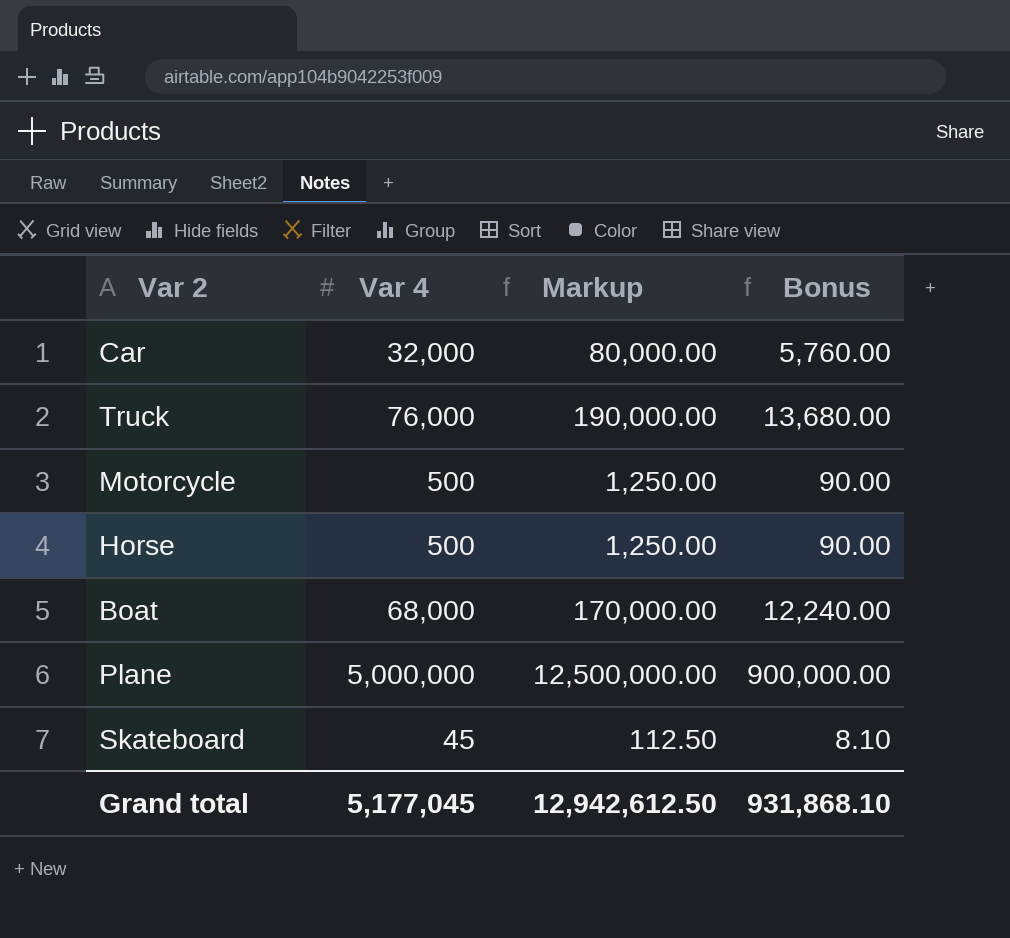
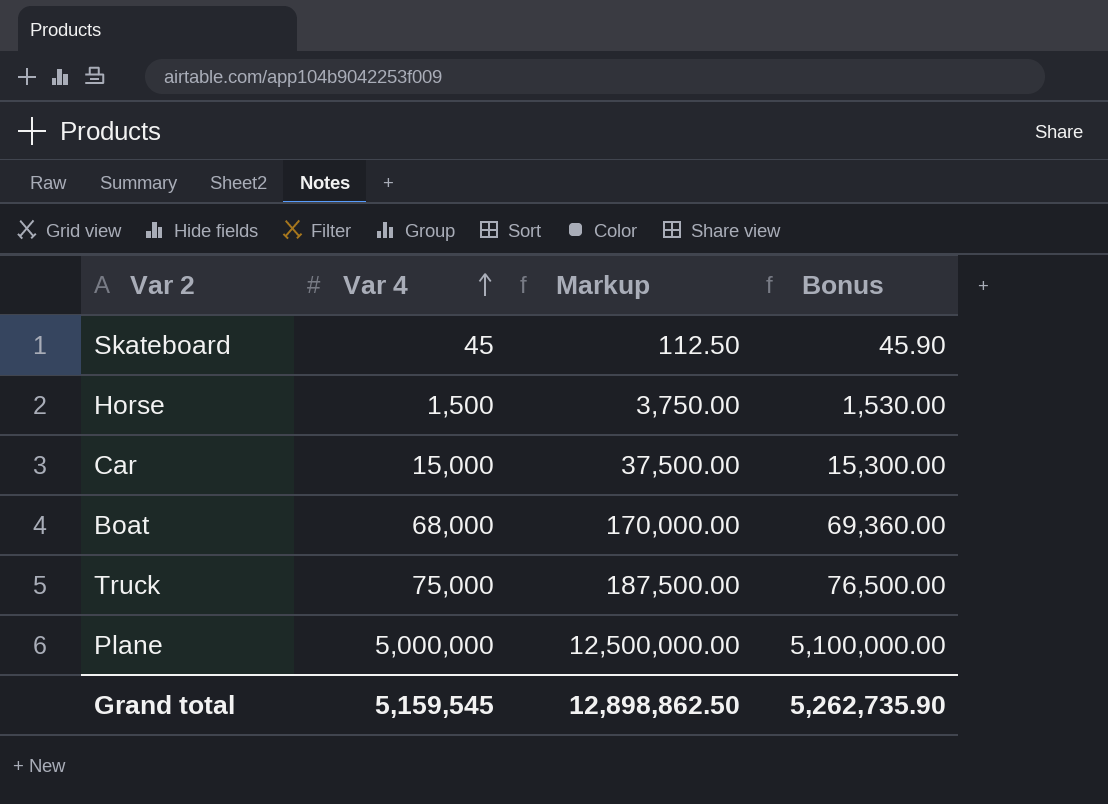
row order: none -> Var 4 ascending
column Bonus | formula: [Var 4] * 0.18 -> [Var 4] * 1.02
row Motorcycle: 500 | 1,250.00 | 90.00 -> none
Horse | Var 4: 500 -> 1,500
Horse | Markup: 1,250.00 -> 3,750.00
Car | Var 4: 32,000 -> 15,000
Car | Markup: 80,000.00 -> 37,500.00
Truck | Var 4: 76,000 -> 75,000
Truck | Markup: 190,000.00 -> 187,500.00
Grand total | Var 4: 5,177,045 -> 5,159,545
Grand total | Markup: 12,942,612.50 -> 12,898,862.50
Grand total | Bonus: 931,868.10 -> 5,262,735.90

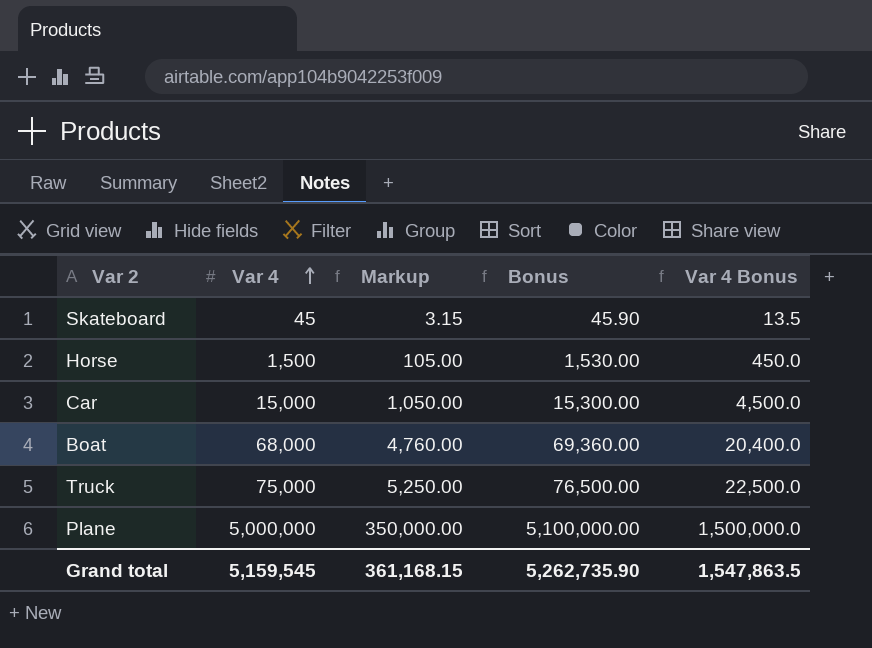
column Markup | formula: [Var 4] * 2.5 -> [Var 4] * 0.07
column Var 4 Bonus | formula: none -> [Var 4] * 0.3
Grand total | Markup: 12,898,862.50 -> 361,168.15

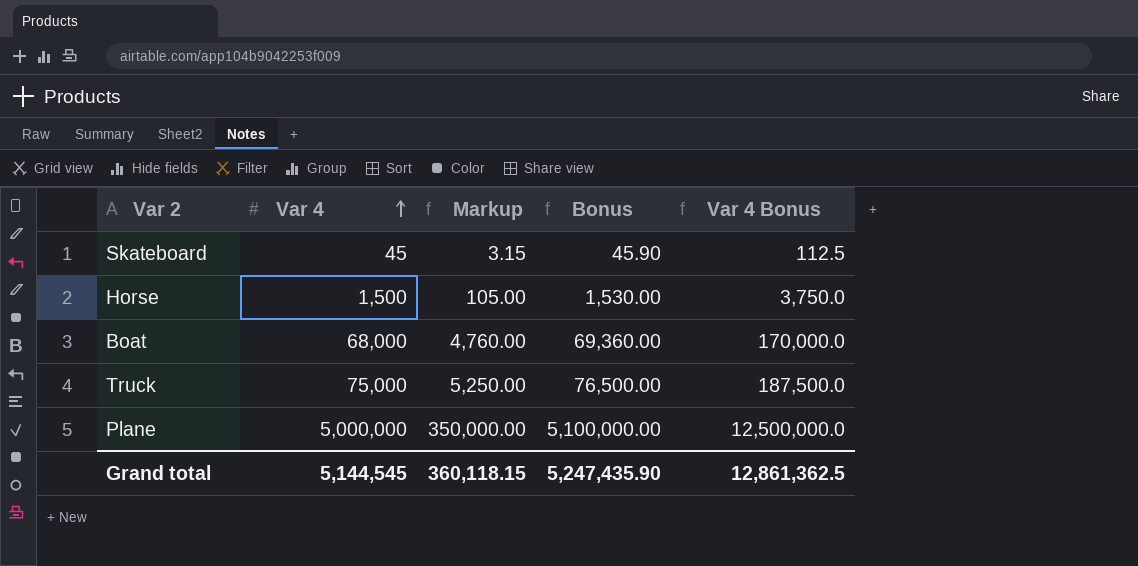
column Var 4 Bonus | formula: [Var 4] * 0.3 -> [Var 4] * 2.5
row Car: 15,000 | 1,050.00 | 15,300.00 | 4,500.0 -> none
Grand total | Var 4: 5,159,545 -> 5,144,545
Grand total | Markup: 361,168.15 -> 360,118.15
Grand total | Bonus: 5,262,735.90 -> 5,247,435.90
Grand total | Var 4 Bonus: 1,547,863.5 -> 12,861,362.5

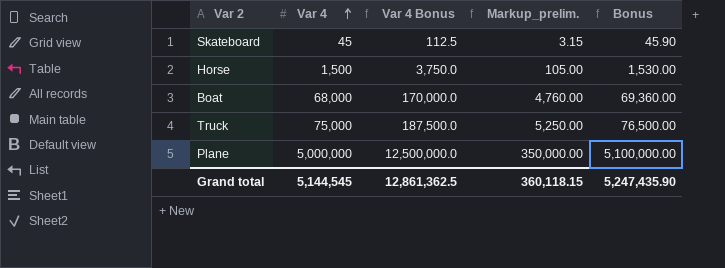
column Var 4 Bonus | position: 5 -> 3
column name: Markup -> Markup_prelim.

